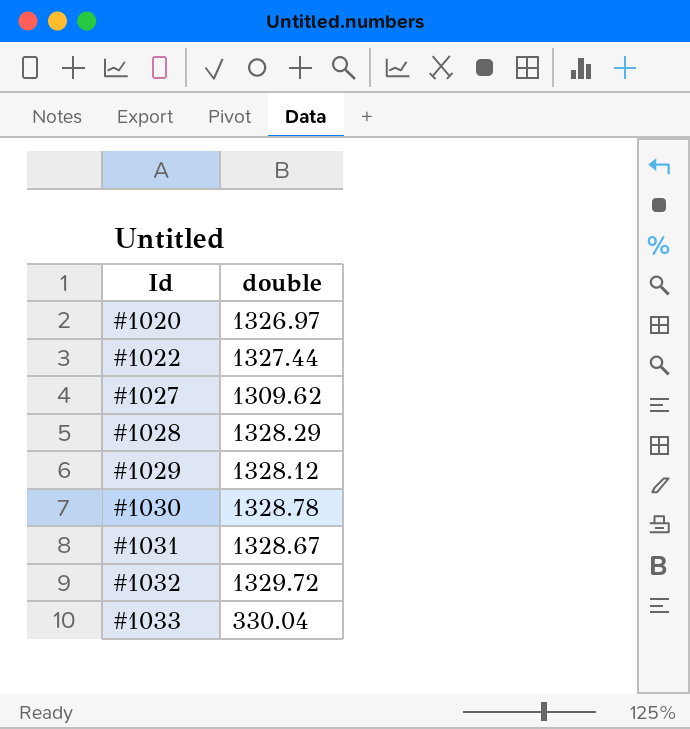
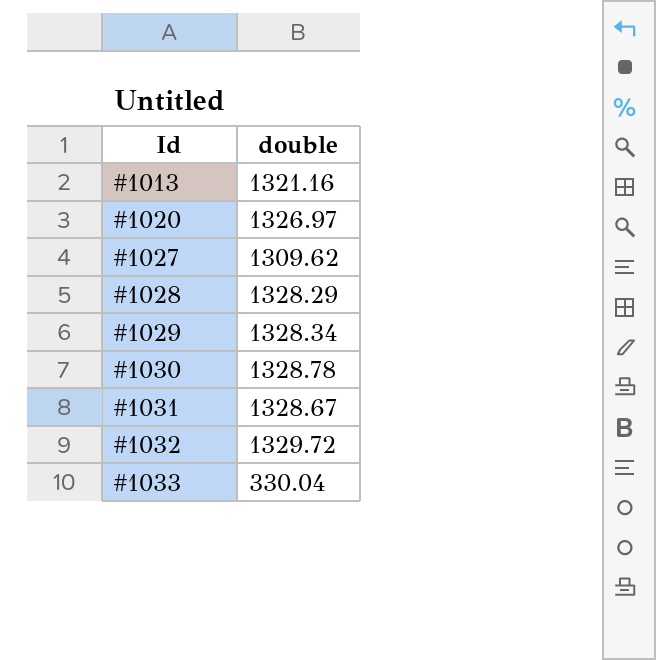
row #1022: 1327.44 -> none
row #1013: none -> 1321.16
#1029 | double: 1328.12 -> 1328.34

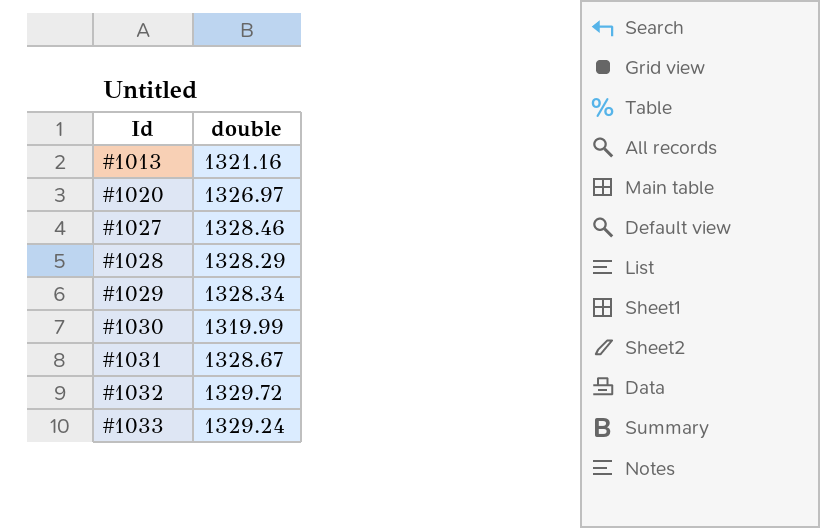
#1027 | double: 1309.62 -> 1328.46
#1030 | double: 1328.78 -> 1319.99
#1033 | double: 330.04 -> 1329.24

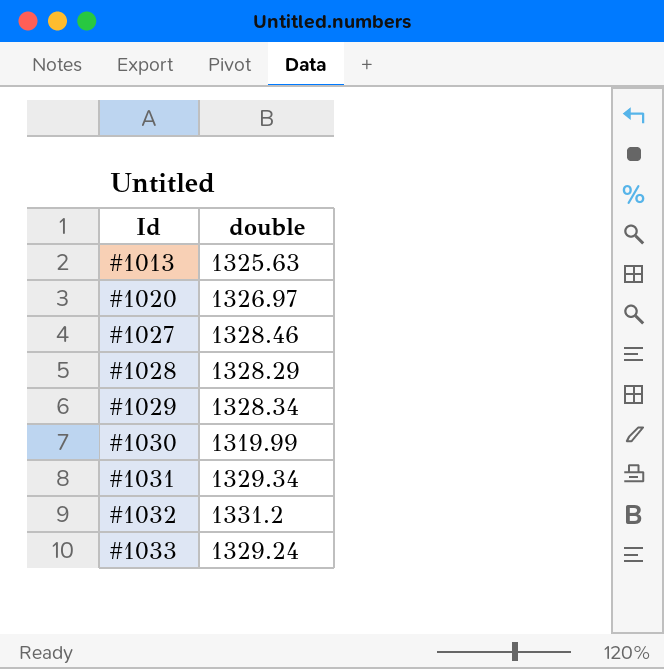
#1013 | double: 1321.16 -> 1325.63
#1031 | double: 1328.67 -> 1329.34
#1032 | double: 1329.72 -> 1331.2

